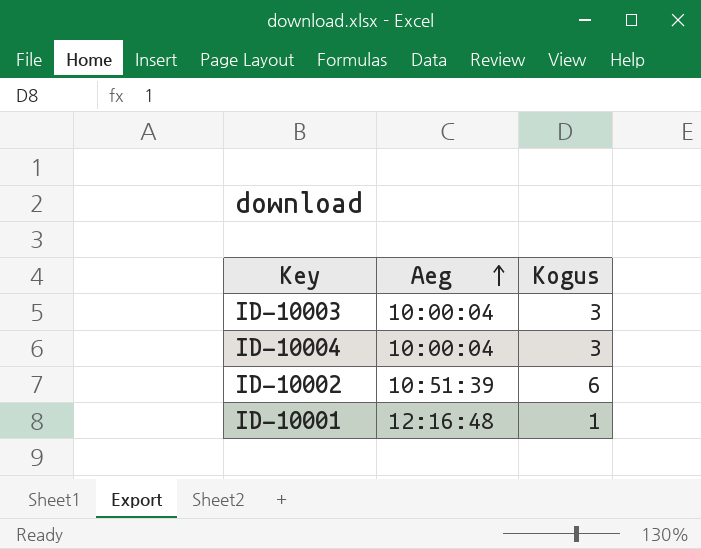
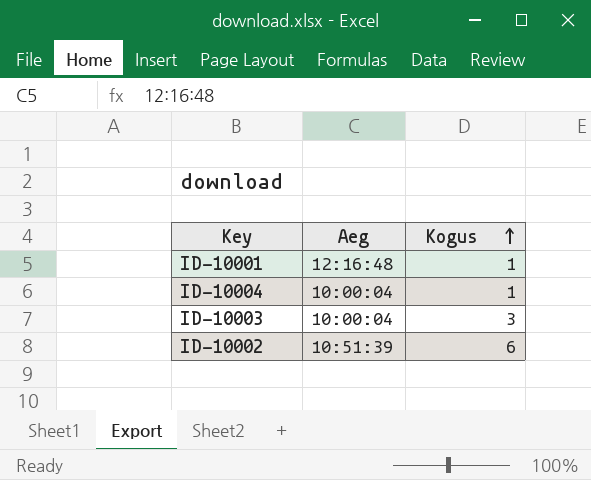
row order: Aeg ascending -> Kogus ascending
ID-10004 | Kogus: 3 -> 1

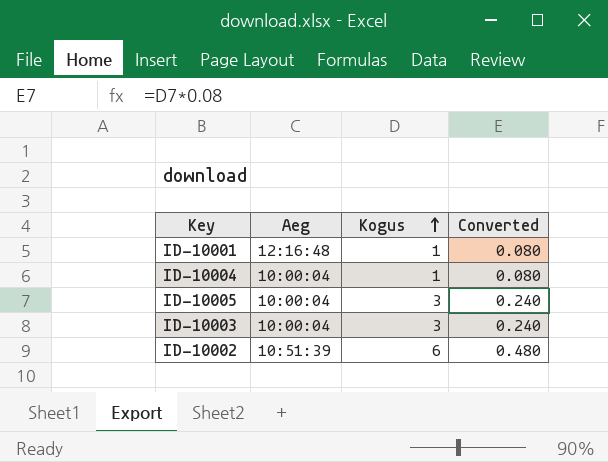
column Converted | formula: none -> [Kogus] * 0.08
row ID-10005: none -> 10:00:04 | 3 | 0.240

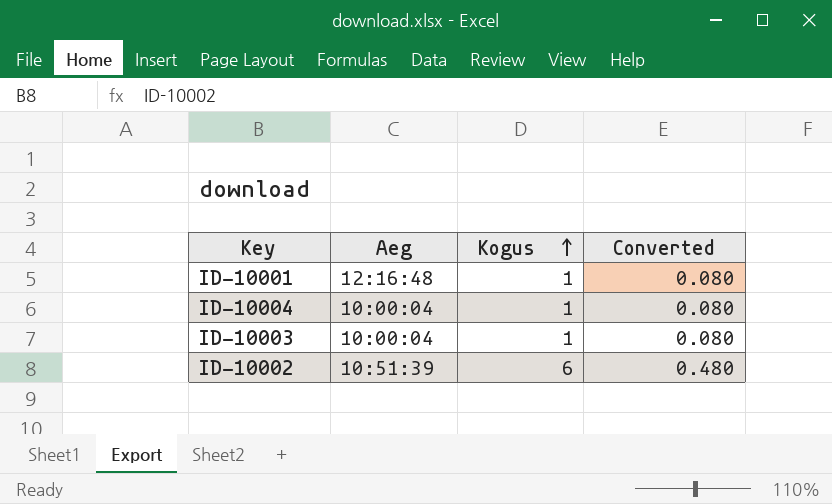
row ID-10005: 10:00:04 | 3 | 0.240 -> none
ID-10003 | Kogus: 3 -> 1
ID-10003 | Converted: 0.240 -> 0.080

